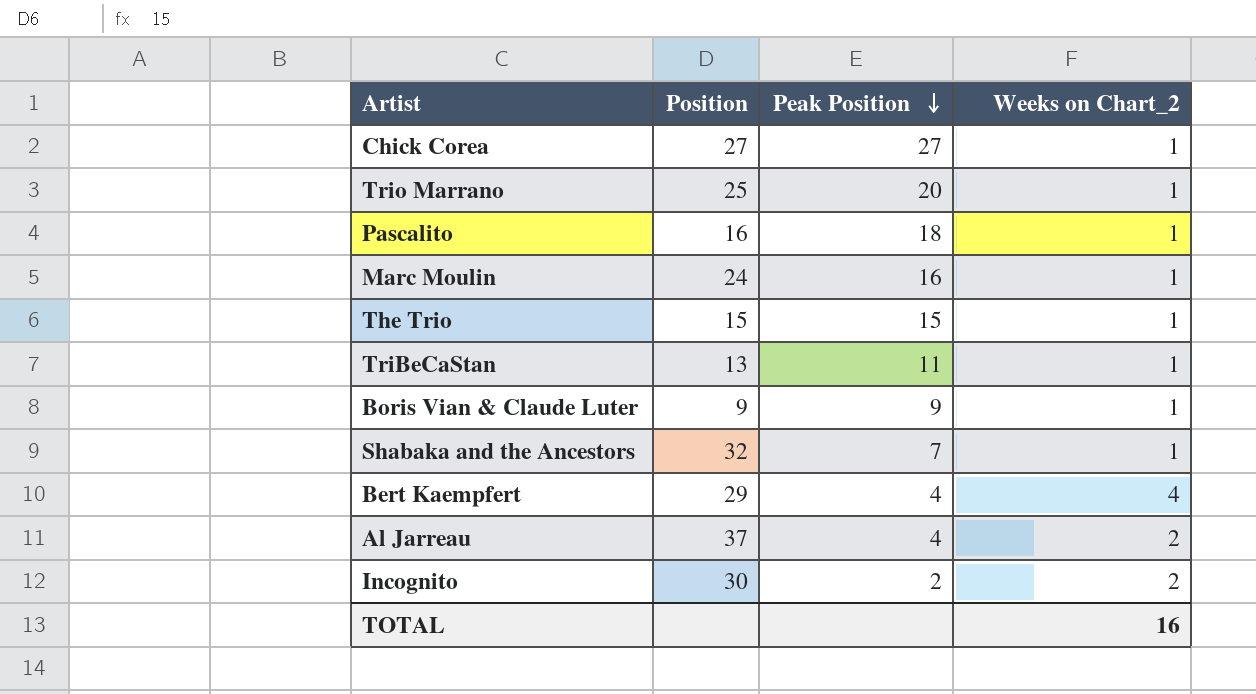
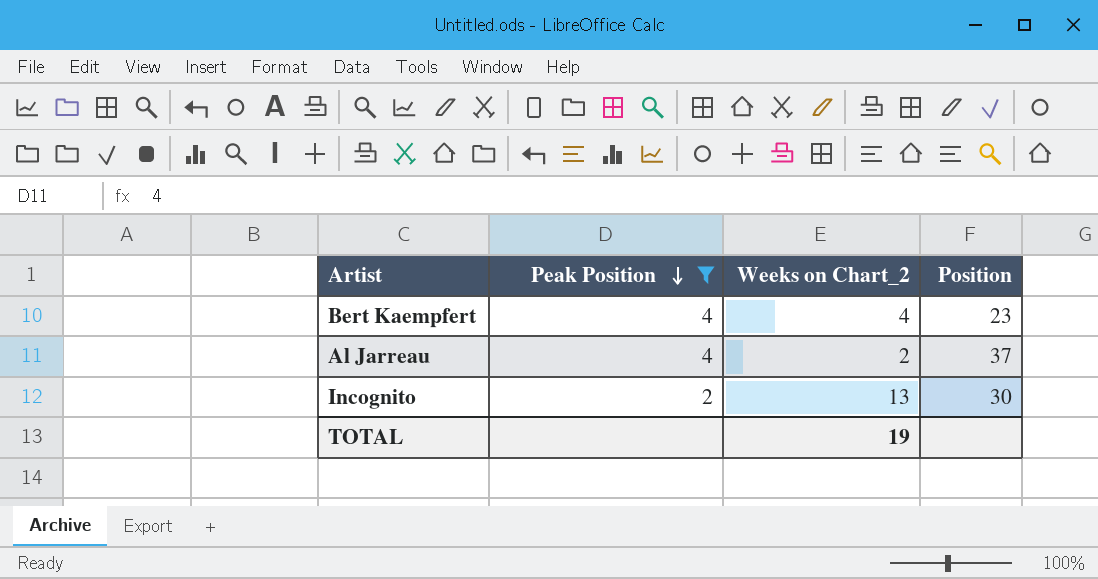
filter: none -> Peak Position <= 4
column Position | position: 2 -> 4
Bert Kaempfert | Position: 29 -> 23
Incognito | Weeks on Chart_2: 2 -> 13
TOTAL | Weeks on Chart_2: 16 -> 19

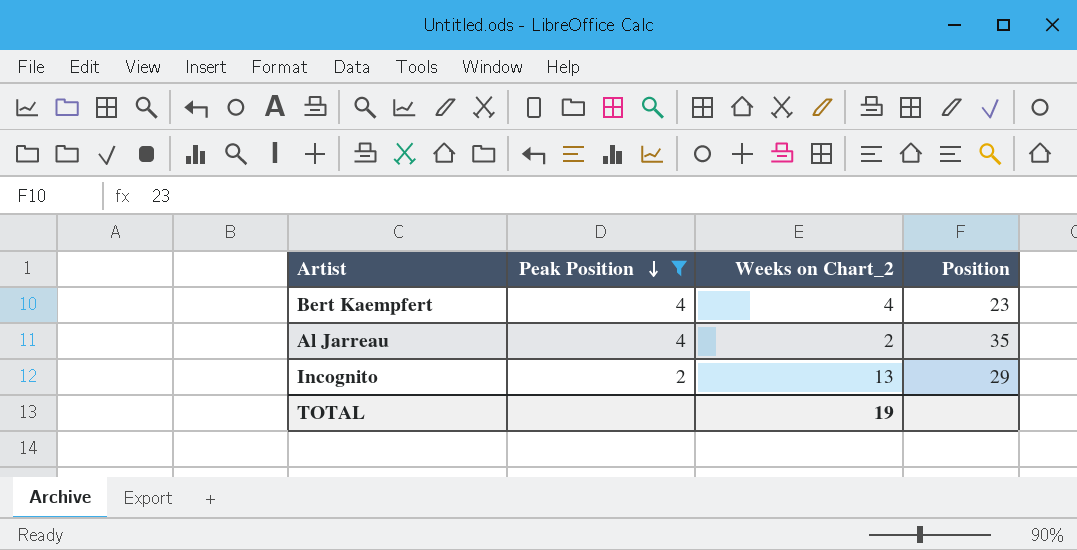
Al Jarreau | Position: 37 -> 35
Incognito | Position: 30 -> 29

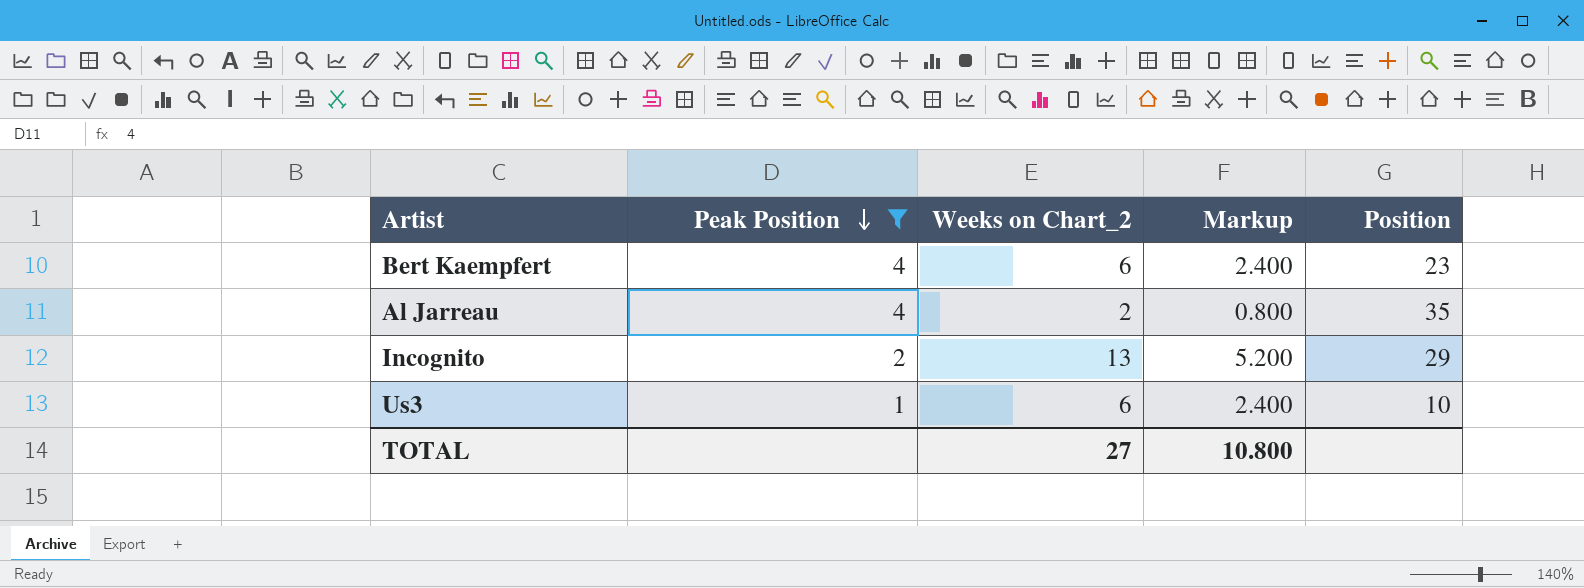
column Markup | formula: none -> [Weeks on Chart_2] * 0.4
Bert Kaempfert | Weeks on Chart_2: 4 -> 6
row Us3: none -> 1 | 6 | 2.400 | 10
TOTAL | Weeks on Chart_2: 19 -> 27

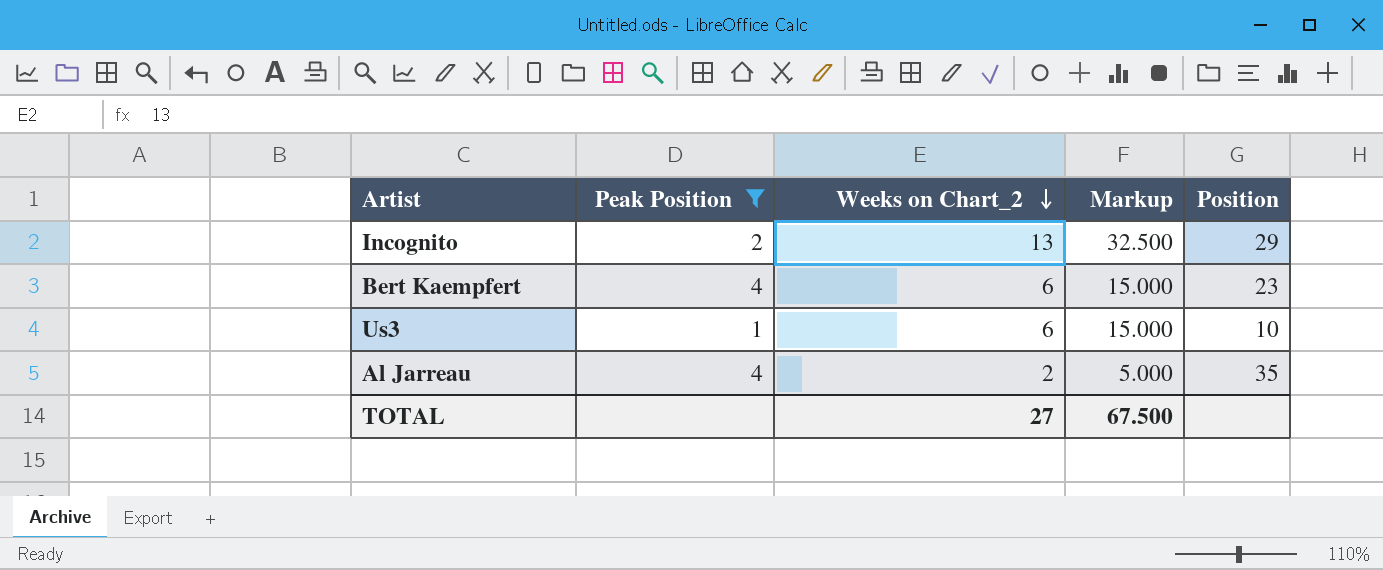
row order: Peak Position descending -> Weeks on Chart_2 descending
column Markup | formula: [Weeks on Chart_2] * 0.4 -> [Weeks on Chart_2] * 2.5
TOTAL | Markup: 10.800 -> 67.500

